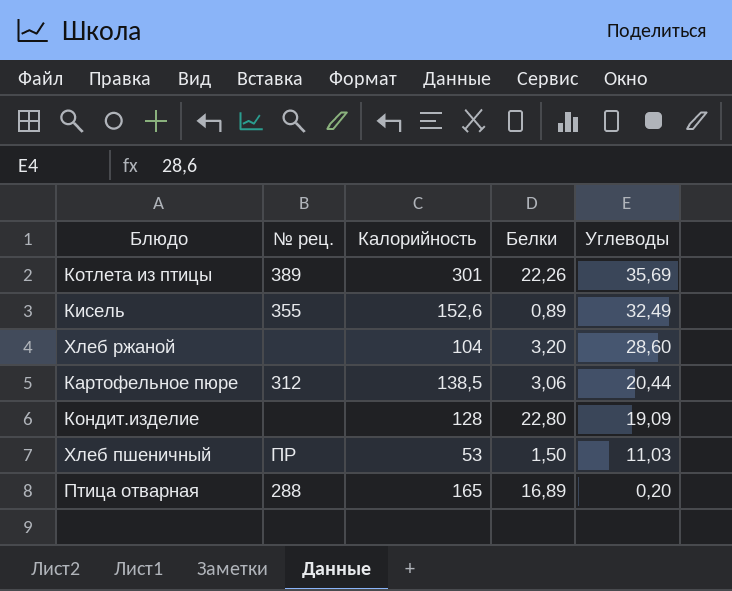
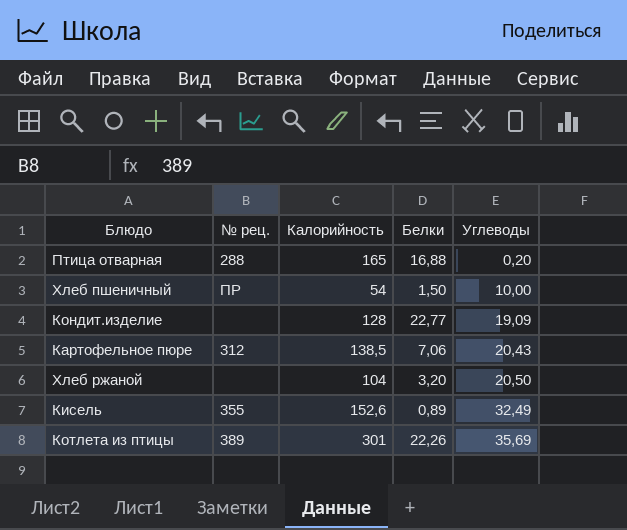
row order: Углеводы descending -> Углеводы ascending
Птица отварная | Белки: 16,89 -> 16,88
Хлеб пшеничный | Калорийность: 53 -> 54
Хлеб пшеничный | Углеводы: 11,03 -> 10,00
Кондит.изделие | Белки: 22,80 -> 22,77
Картофельное пюре | Белки: 3,06 -> 7,06
Картофельное пюре | Углеводы: 20,44 -> 20,43
Хлеб ржаной | Углеводы: 28,60 -> 20,50

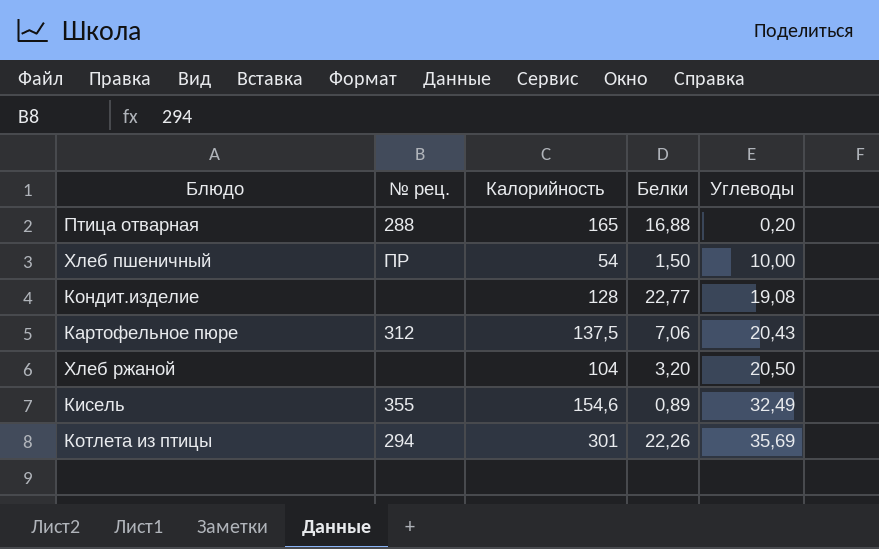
Кондит.изделие | Углеводы: 19,09 -> 19,08
Картофельное пюре | Калорийность: 138,5 -> 137,5
Кисель | Калорийность: 152,6 -> 154,6
Котлета из птицы | № рец.: 389 -> 294

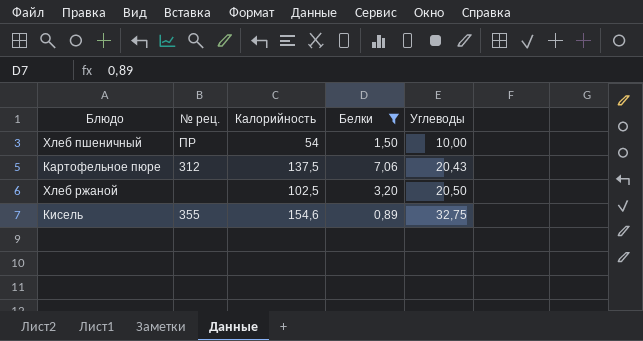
filter: none -> Белки <= 7,06
Хлеб ржаной | Калорийность: 104 -> 102,5
Кисель | Углеводы: 32,49 -> 32,75

